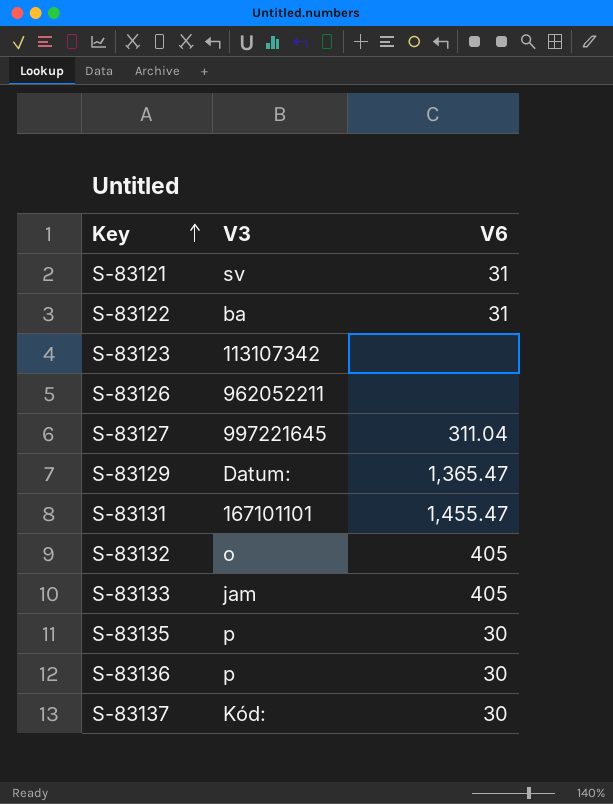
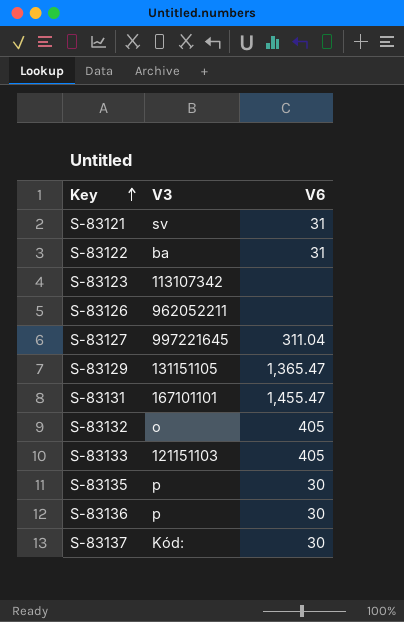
S-83129 | V3: Datum: -> 131151105
S-83133 | V3: jam -> 121151103

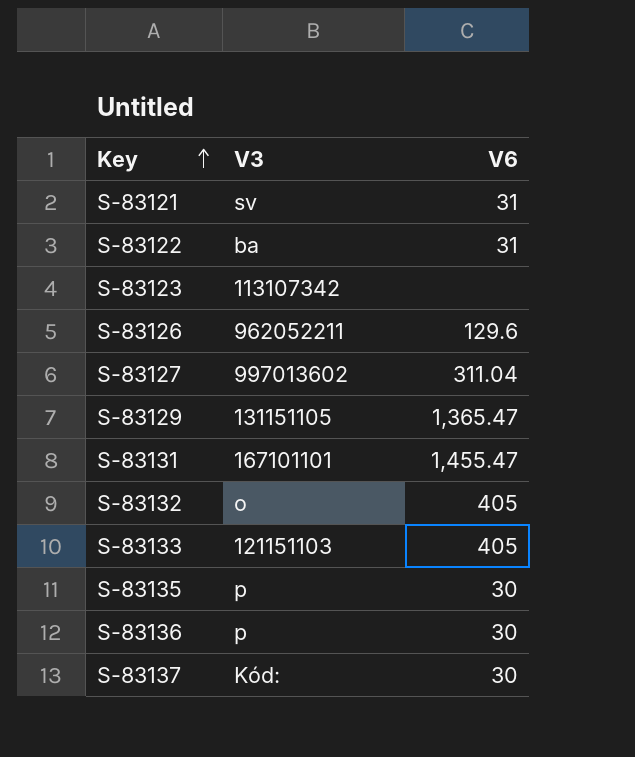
S-83126 | V6: none -> 129.6
S-83127 | V3: 997221645 -> 997013602

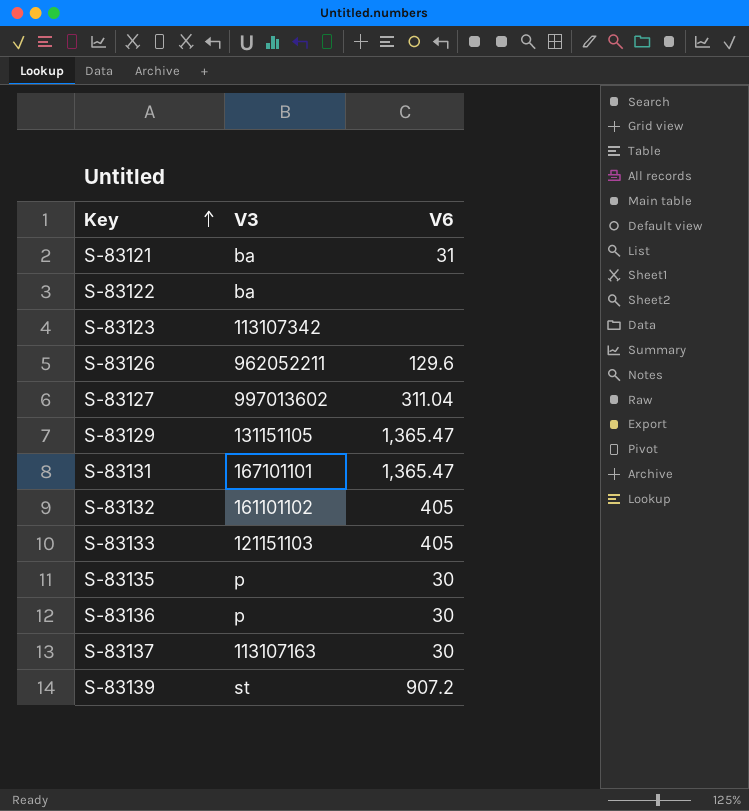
S-83121 | V3: sv -> ba
S-83122 | V6: 31 -> none
S-83131 | V6: 1,455.47 -> 1,365.47
S-83132 | V3: o -> 161101102
S-83137 | V3: Kód: -> 113107163
row S-83139: none -> st | 907.2

